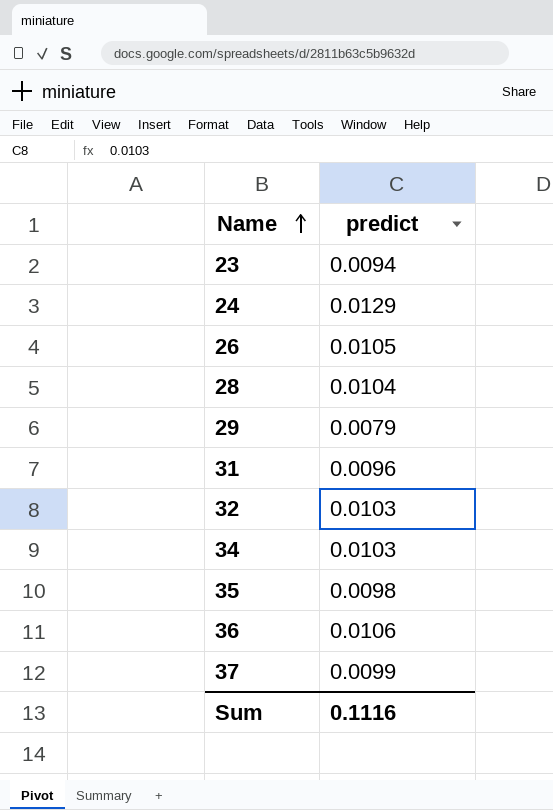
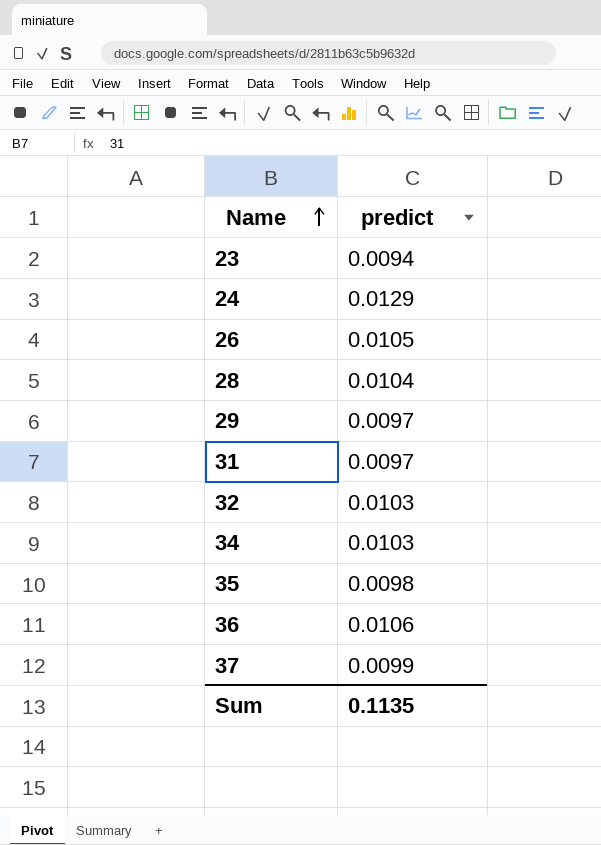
29 | predict: 0.0079 -> 0.0097
31 | predict: 0.0096 -> 0.0097
Sum | predict: 0.1116 -> 0.1135

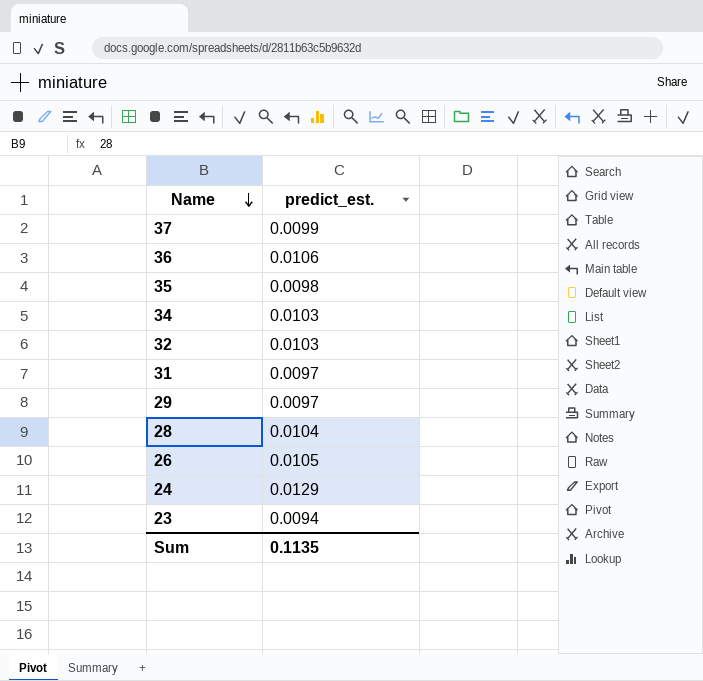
row order: Name ascending -> Name descending
column name: predict -> predict_est.

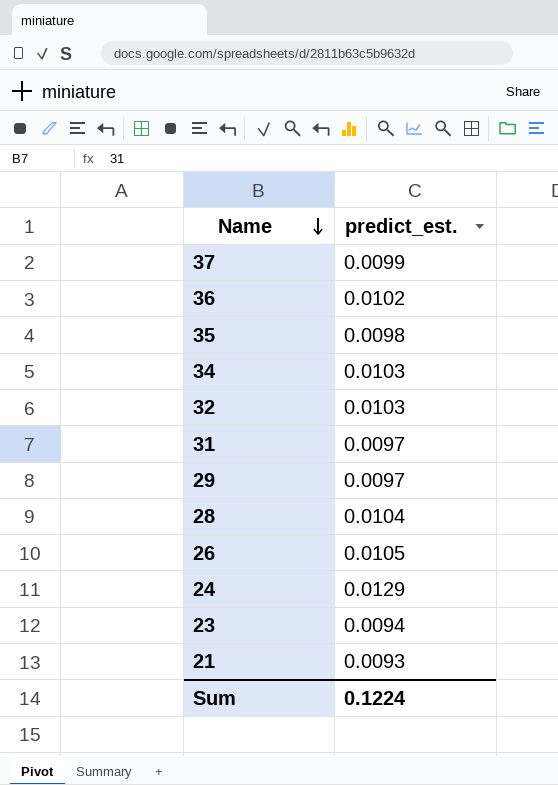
36 | predict_est.: 0.0106 -> 0.0102
row 21: none -> 0.0093
Sum | predict_est.: 0.1135 -> 0.1224

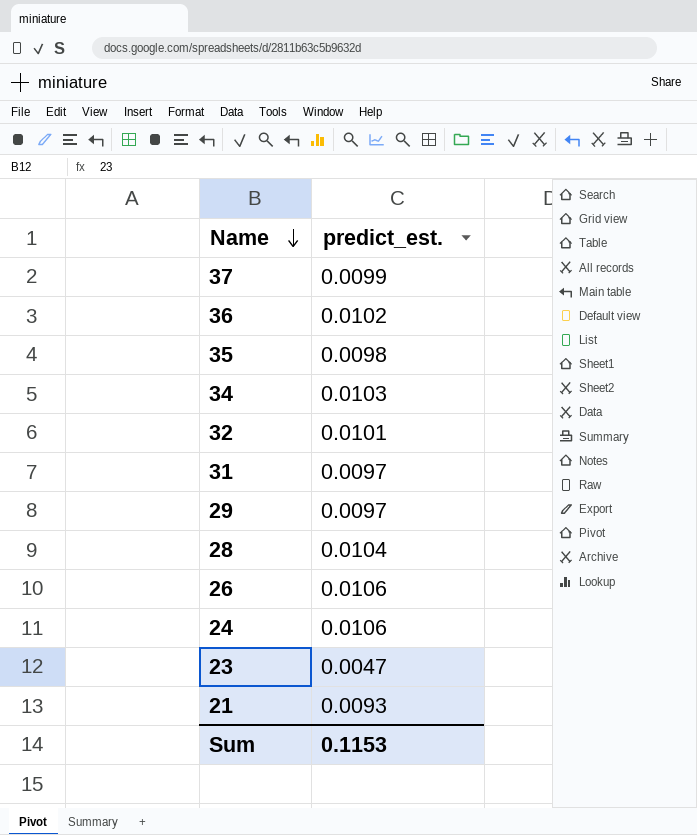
32 | predict_est.: 0.0103 -> 0.0101
26 | predict_est.: 0.0105 -> 0.0106
24 | predict_est.: 0.0129 -> 0.0106
23 | predict_est.: 0.0094 -> 0.0047
Sum | predict_est.: 0.1224 -> 0.1153

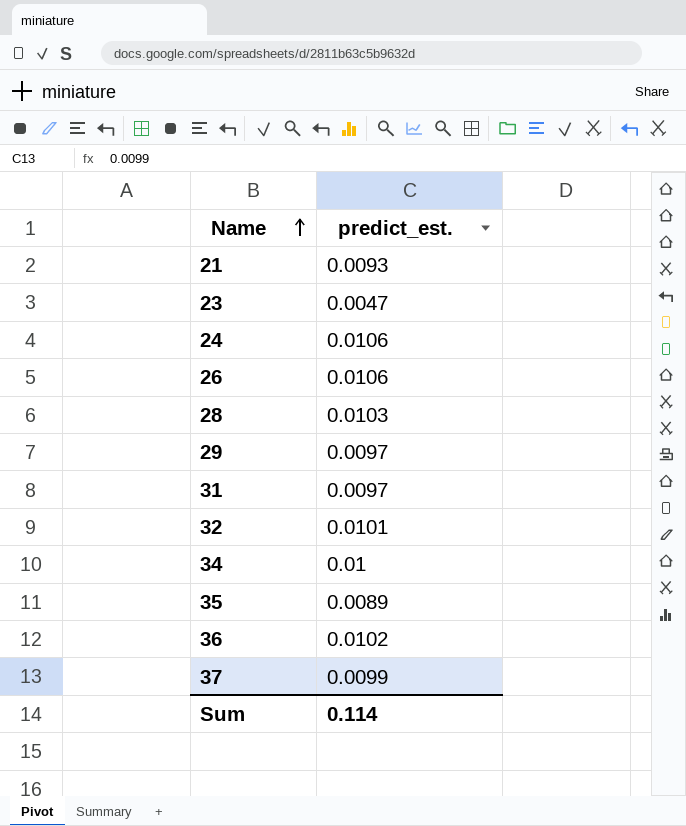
row order: Name descending -> Name ascending
28 | predict_est.: 0.0104 -> 0.0103
34 | predict_est.: 0.0103 -> 0.01
35 | predict_est.: 0.0098 -> 0.0089
Sum | predict_est.: 0.1153 -> 0.114

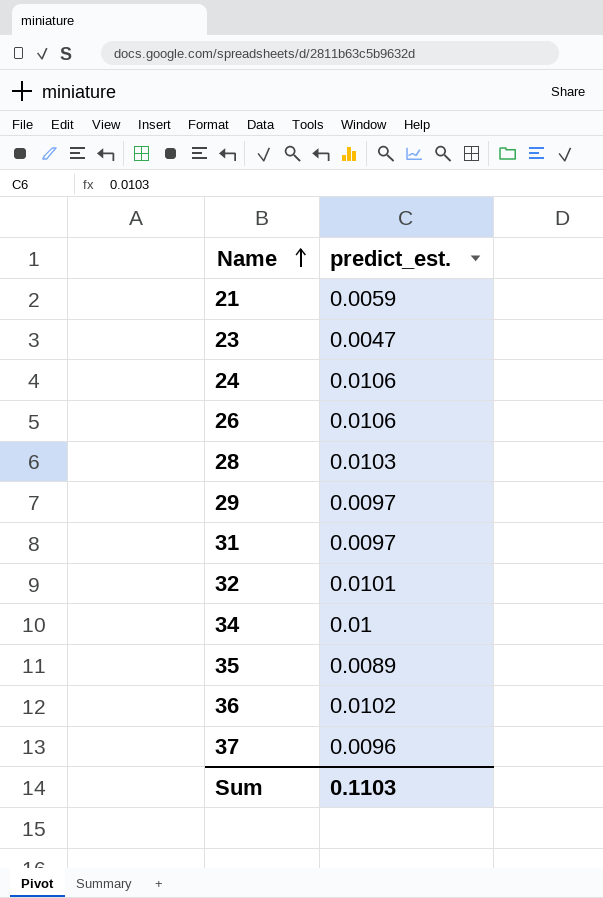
21 | predict_est.: 0.0093 -> 0.0059
37 | predict_est.: 0.0099 -> 0.0096
Sum | predict_est.: 0.114 -> 0.1103

